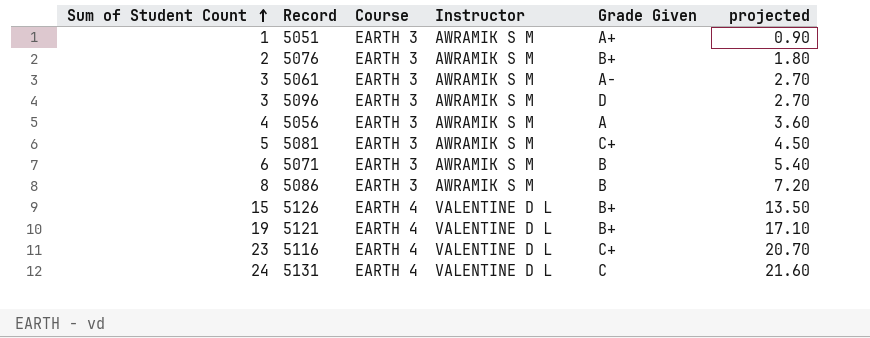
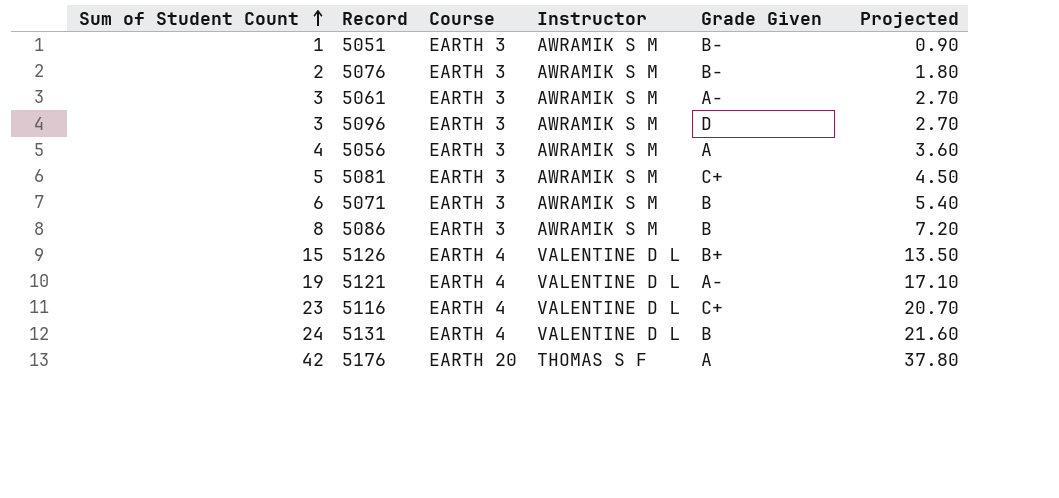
column name: projected -> Projected
5051 | Grade Given: A+ -> B-
5076 | Grade Given: B+ -> B-
5121 | Grade Given: B+ -> A-
5131 | Grade Given: C -> B
row 5176: none -> 42 | EARTH 20 | THOMAS S F | A | 37.80

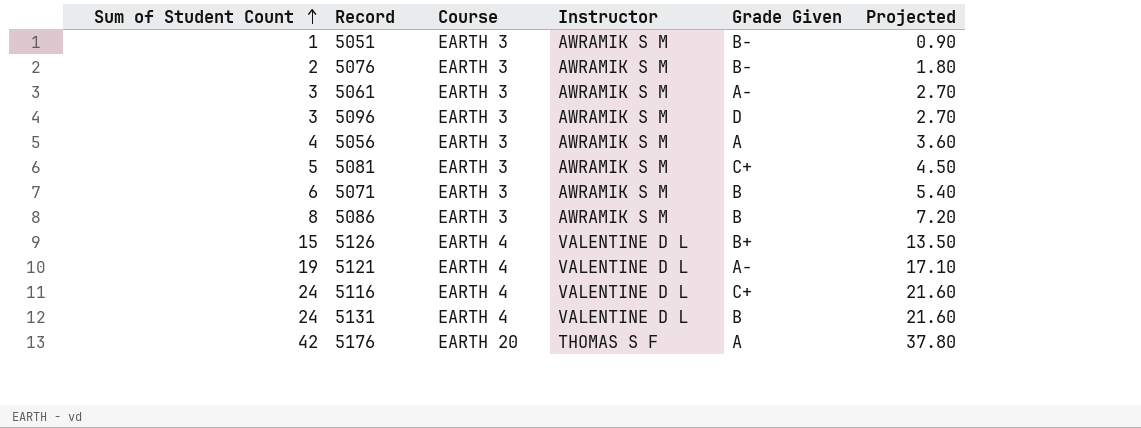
5116 | Sum of Student Count: 23 -> 24
5116 | Projected: 20.70 -> 21.60

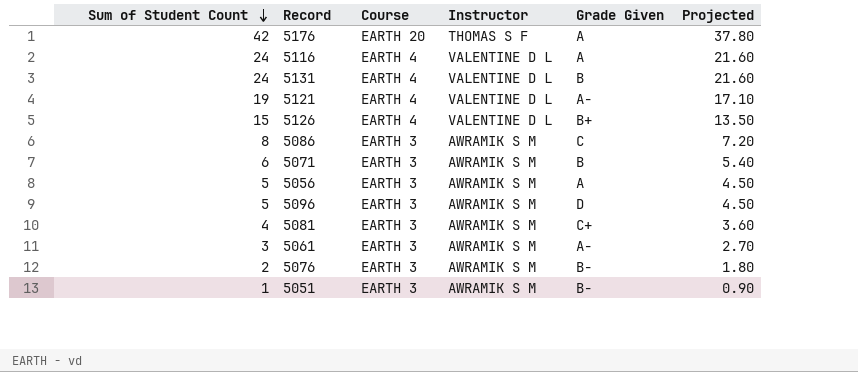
row order: Sum of Student Count ascending -> Sum of Student Count descending
5116 | Grade Given: C+ -> A
5086 | Grade Given: B -> C
5056 | Sum of Student Count: 4 -> 5
5056 | Projected: 3.60 -> 4.50
5096 | Sum of Student Count: 3 -> 5
5096 | Projected: 2.70 -> 4.50
5081 | Sum of Student Count: 5 -> 4
5081 | Projected: 4.50 -> 3.60

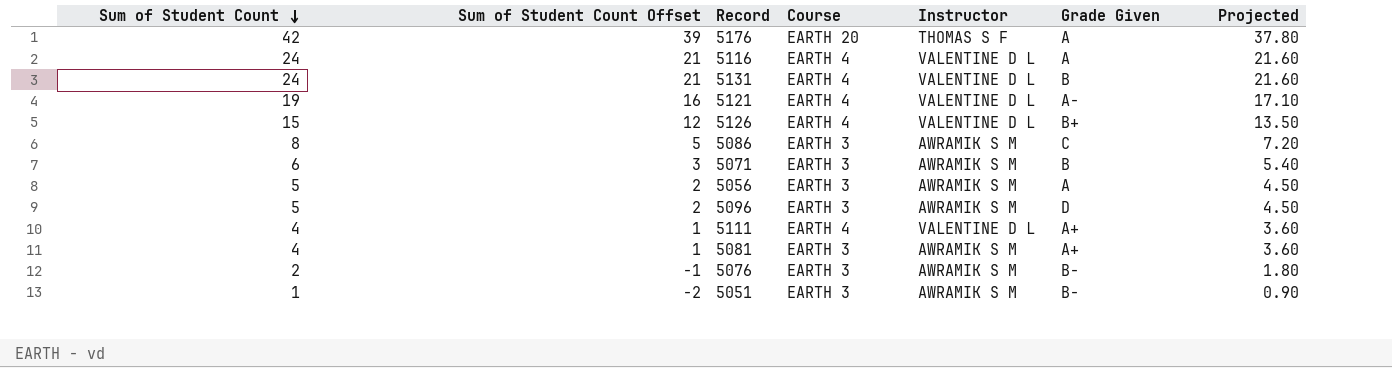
column Sum of Student Count Offset | formula: none -> [Sum of Student Count] - 3
row 5061: 3 | EARTH 3 | AWRAMIK S M | A- | 2.70 -> none
row 5111: none -> 4 | 1 | EARTH 4 | VALENTINE D L | A+ | 3.60
5081 | Grade Given: C+ -> A+

